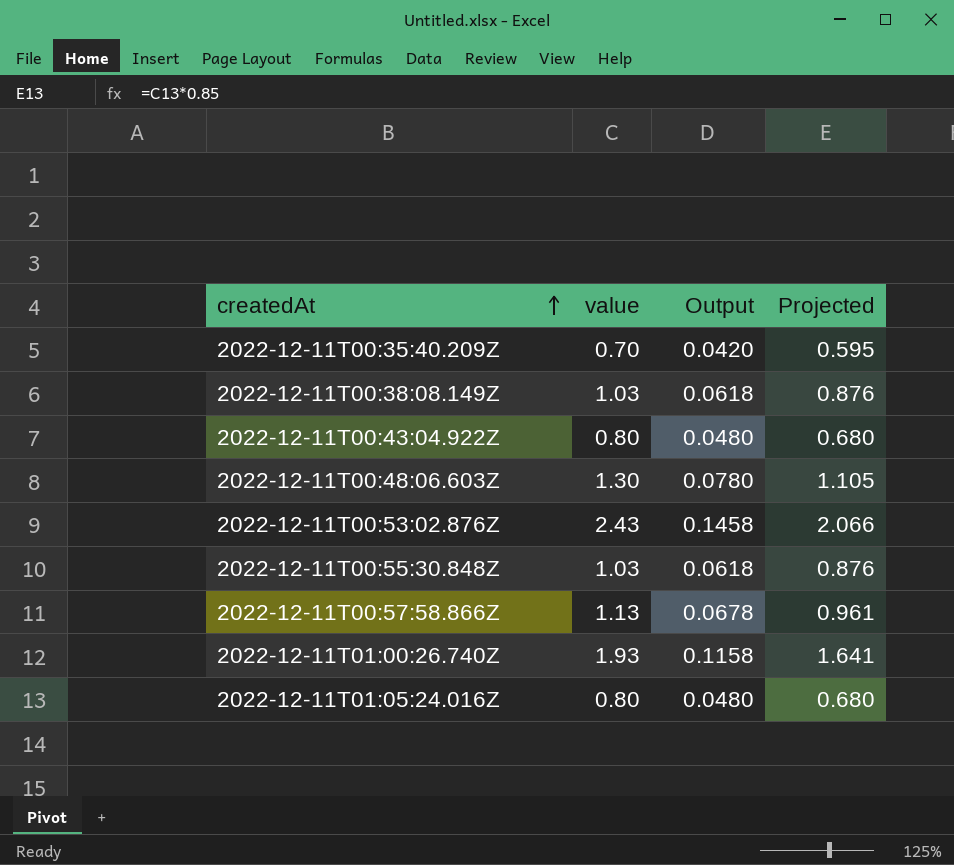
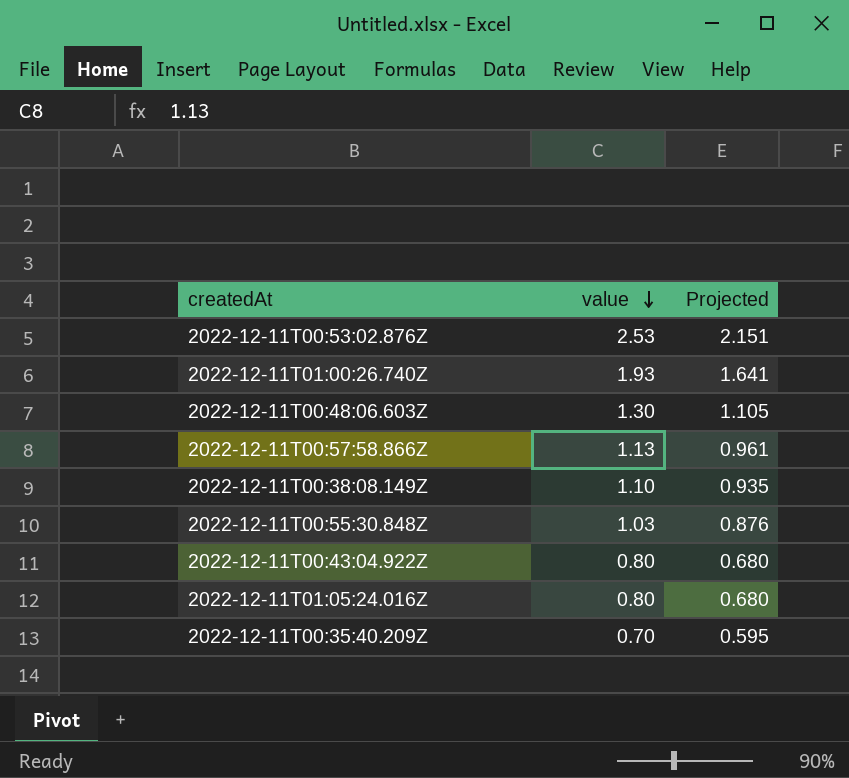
row order: createdAt ascending -> value descending
column Output | formula: [value] * 0.06 -> none
2022-12-11T00:53:02.876Z | value: 2.43 -> 2.53
2022-12-11T00:53:02.876Z | Projected: 2.066 -> 2.151
2022-12-11T00:38:08.149Z | value: 1.03 -> 1.10
2022-12-11T00:38:08.149Z | Projected: 0.876 -> 0.935

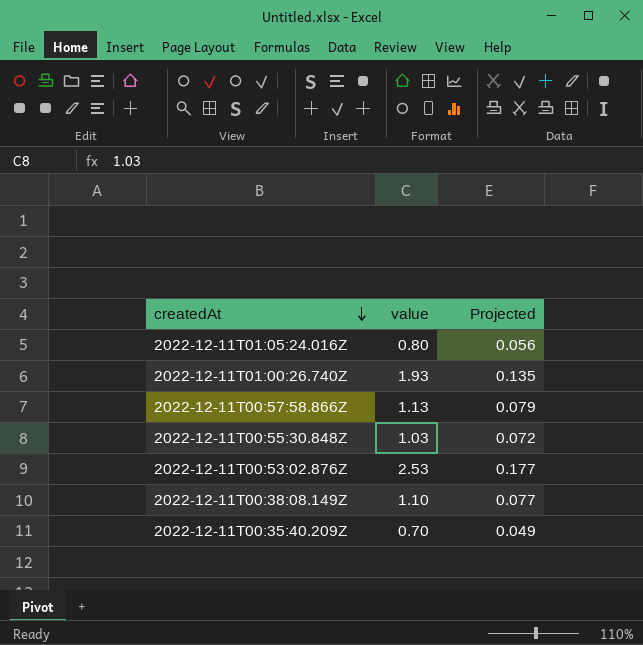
row order: value descending -> createdAt descending
column Projected | formula: [value] * 0.85 -> [value] * 0.07
row 2022-12-11T00:48:06.603Z: 1.30 | 1.105 -> none
row 2022-12-11T00:43:04.922Z: 0.80 | 0.680 -> none

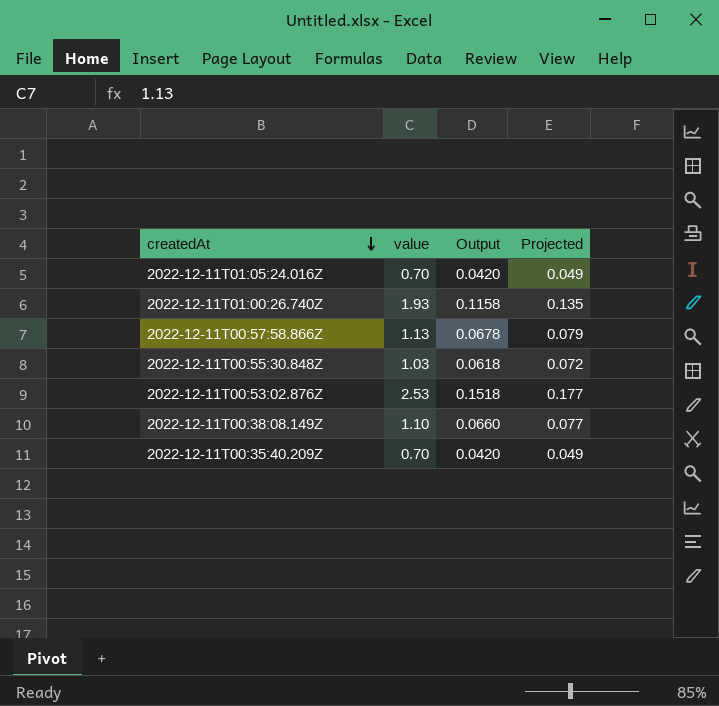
column Output | formula: none -> [value] * 0.06
2022-12-11T01:05:24.016Z | value: 0.80 -> 0.70
2022-12-11T01:05:24.016Z | Projected: 0.056 -> 0.049

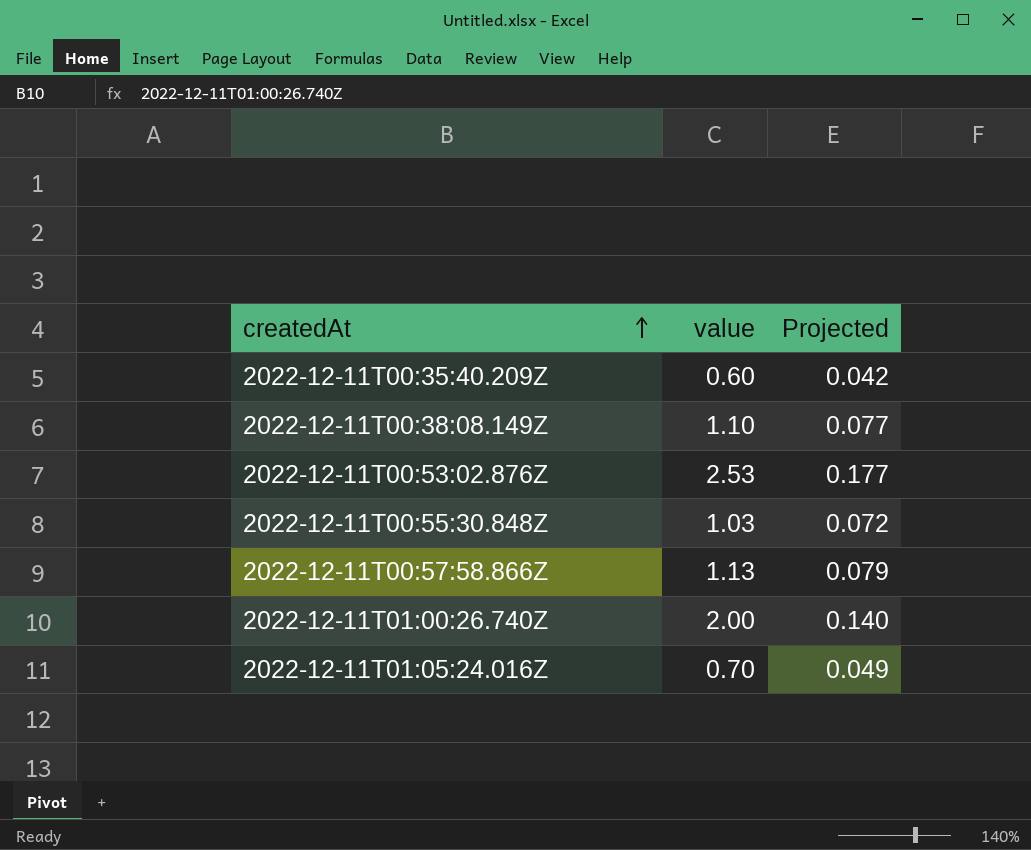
row order: createdAt descending -> createdAt ascending
column Output | formula: [value] * 0.06 -> none
2022-12-11T00:35:40.209Z | value: 0.70 -> 0.60
2022-12-11T00:35:40.209Z | Projected: 0.049 -> 0.042
2022-12-11T01:00:26.740Z | value: 1.93 -> 2.00
2022-12-11T01:00:26.740Z | Projected: 0.135 -> 0.140

